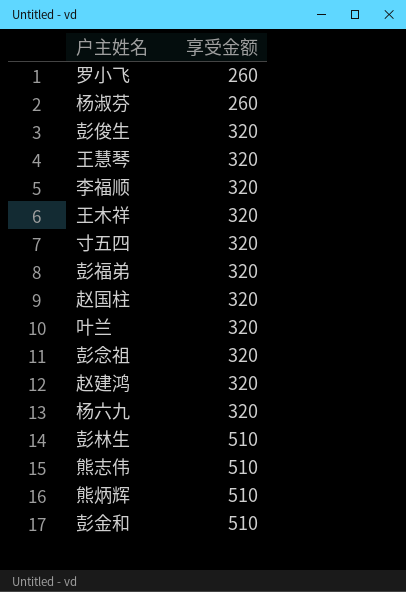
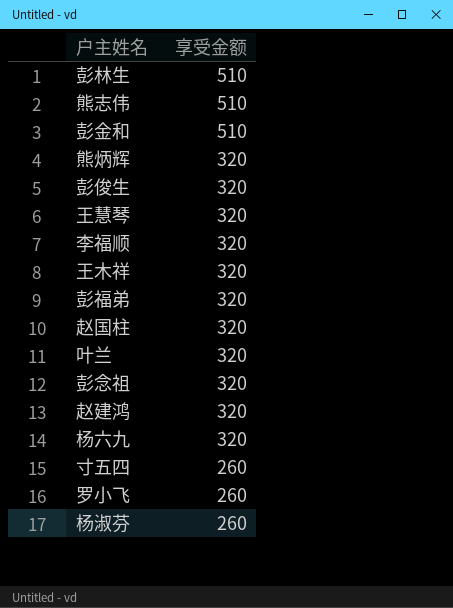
row order: 享受金额 ascending -> 享受金额 descending
熊炳辉 | 享受金额: 510 -> 320
寸五四 | 享受金额: 320 -> 260

